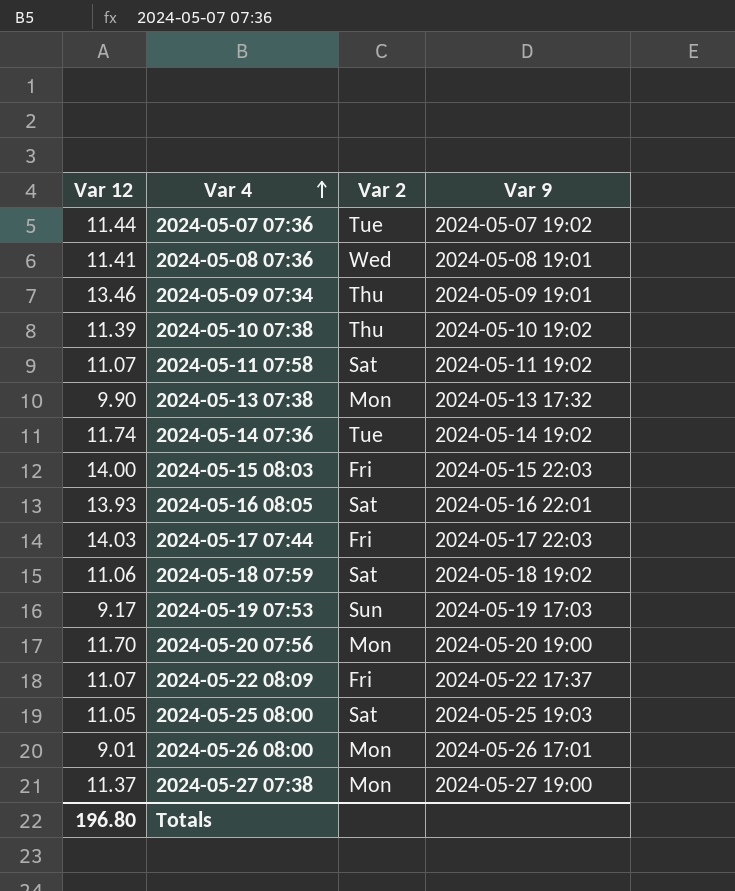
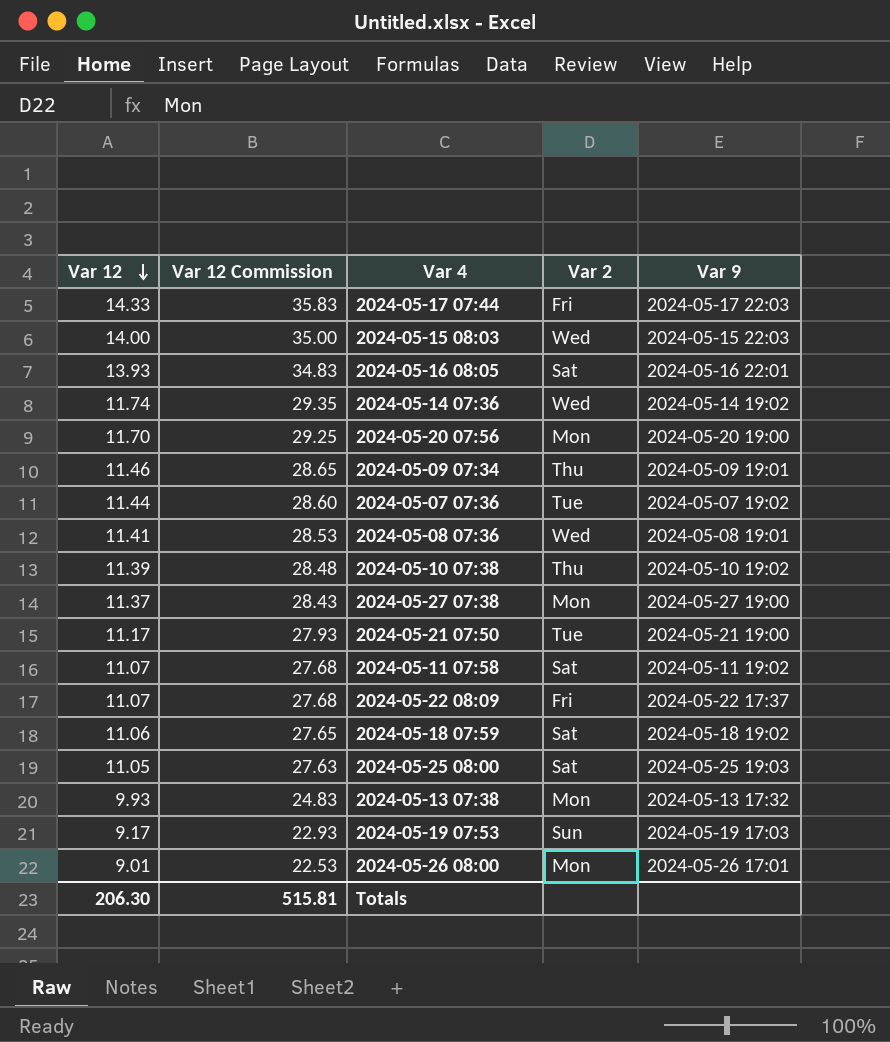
row order: Var 4 ascending -> Var 12 descending
column Var 12 Commission | formula: none -> [Var 12] * 2.5
2024-05-17 07:44 | Var 12: 14.03 -> 14.33
2024-05-15 08:03 | Var 2: Fri -> Wed
2024-05-14 07:36 | Var 2: Tue -> Wed
2024-05-09 07:34 | Var 12: 13.46 -> 11.46
row 2024-05-21 07:50: none -> 11.17 | 27.93 | Tue | 2024-05-21 19:00
2024-05-13 07:38 | Var 12: 9.90 -> 9.93
Totals | Var 12: 196.80 -> 206.30

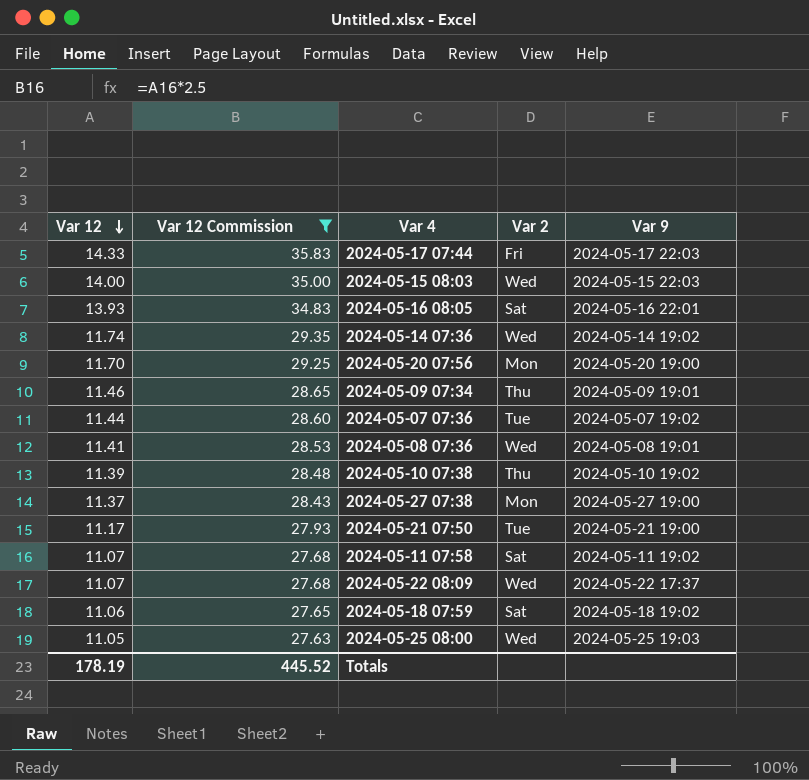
filter: none -> Var 12 Commission >= 27.63
2024-05-22 08:09 | Var 2: Fri -> Wed
2024-05-25 08:00 | Var 2: Sat -> Wed
Totals | Var 12: 206.30 -> 178.19
Totals | Var 12 Commission: 515.81 -> 445.52

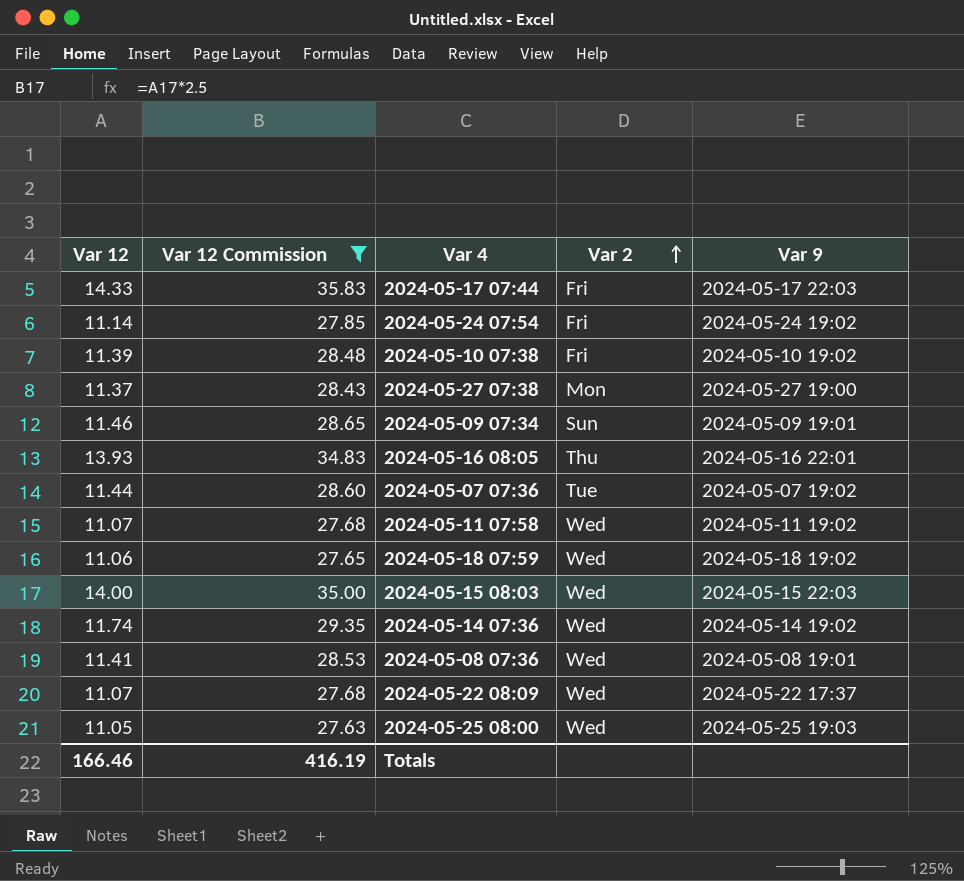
row order: Var 12 descending -> Var 2 ascending
row 2024-05-20 07:56: 11.70 | 29.25 | Mon | 2024-05-20 19:00 -> none
row 2024-05-21 07:50: 11.17 | 27.93 | Tue | 2024-05-21 19:00 -> none
row 2024-05-24 07:54: none -> 11.14 | 27.85 | Fri | 2024-05-24 19:02
2024-05-10 07:38 | Var 2: Thu -> Fri
2024-05-09 07:34 | Var 2: Thu -> Sun
2024-05-16 08:05 | Var 2: Sat -> Thu
2024-05-11 07:58 | Var 2: Sat -> Wed
2024-05-18 07:59 | Var 2: Sat -> Wed
Totals | Var 12: 178.19 -> 166.46
Totals | Var 12 Commission: 445.52 -> 416.19

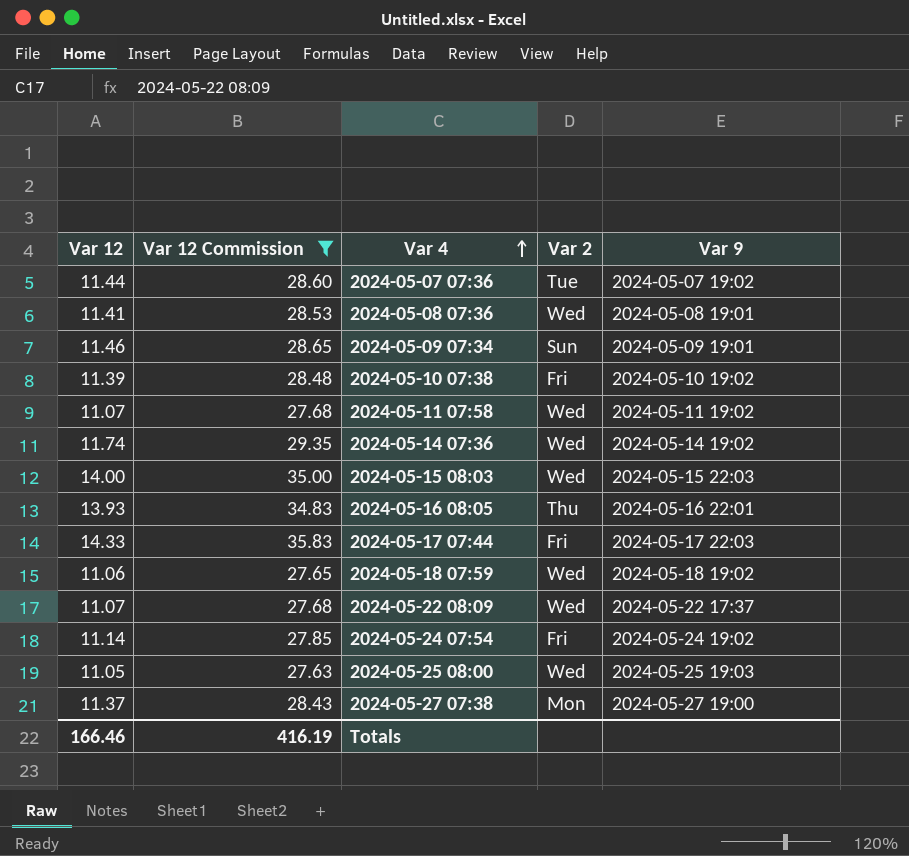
row order: Var 2 ascending -> Var 4 ascending

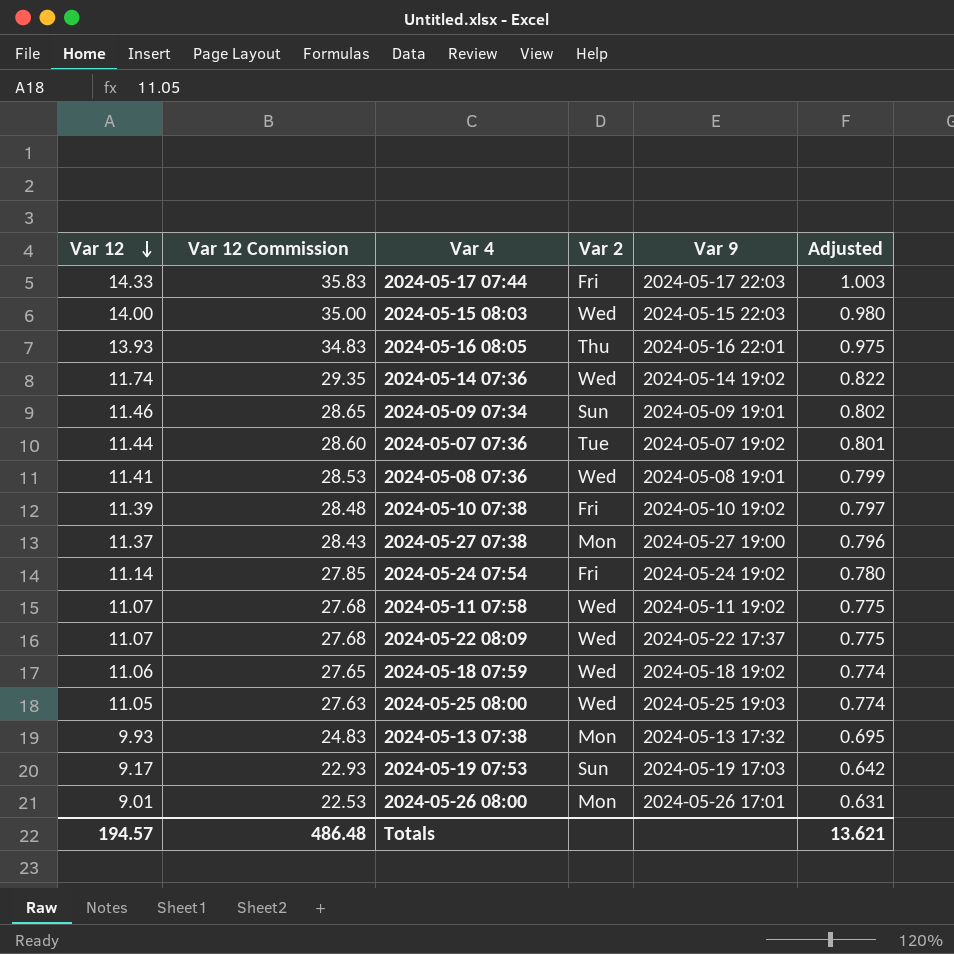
filter: Var 12 Commission >= 27.63 -> none
row order: Var 4 ascending -> Var 12 descending
column Adjusted | formula: none -> [Var 12] * 0.07
Totals | Var 12: 166.46 -> 194.57
Totals | Var 12 Commission: 416.19 -> 486.48

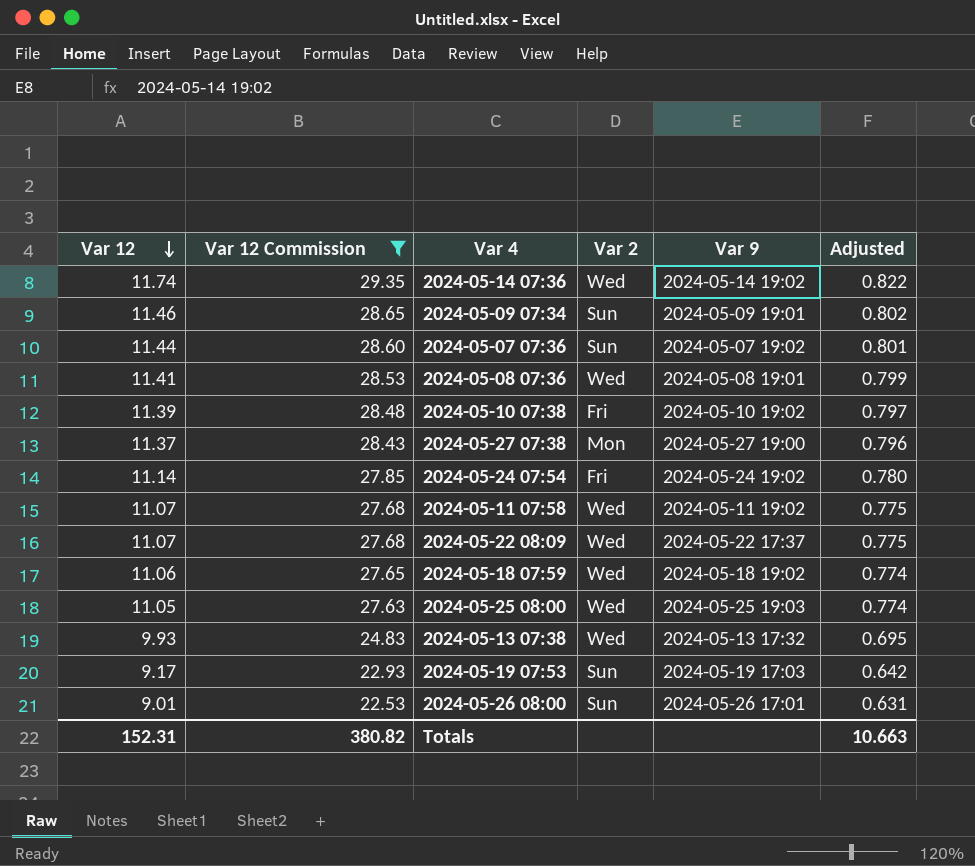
filter: none -> Var 12 Commission <= 29.35
2024-05-07 07:36 | Var 2: Tue -> Sun
2024-05-13 07:38 | Var 2: Mon -> Wed
2024-05-26 08:00 | Var 2: Mon -> Sun
Totals | Var 12: 194.57 -> 152.31
Totals | Var 12 Commission: 486.48 -> 380.82
Totals | Adjusted: 13.621 -> 10.663

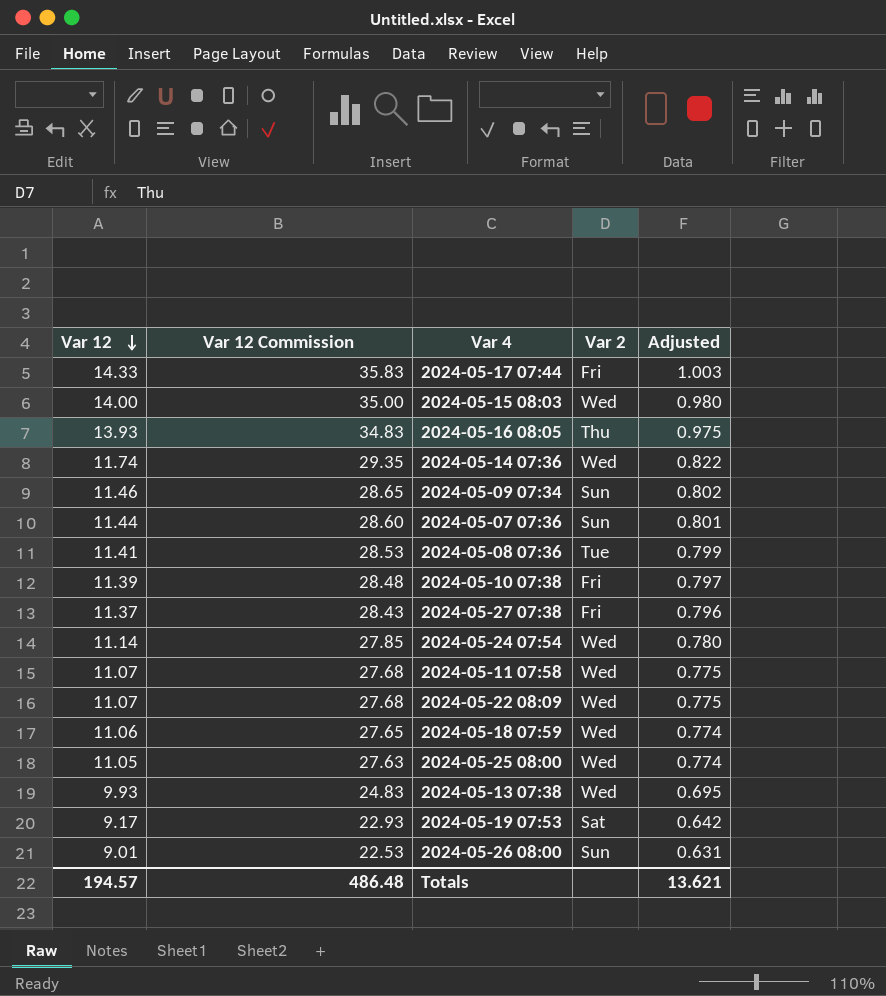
filter: Var 12 Commission <= 29.35 -> none
column Var 9 | position: 5 -> none
2024-05-08 07:36 | Var 2: Wed -> Tue
2024-05-27 07:38 | Var 2: Mon -> Fri
2024-05-24 07:54 | Var 2: Fri -> Wed
2024-05-19 07:53 | Var 2: Sun -> Sat
Totals | Var 12: 152.31 -> 194.57
Totals | Var 12 Commission: 380.82 -> 486.48
Totals | Adjusted: 10.663 -> 13.621

